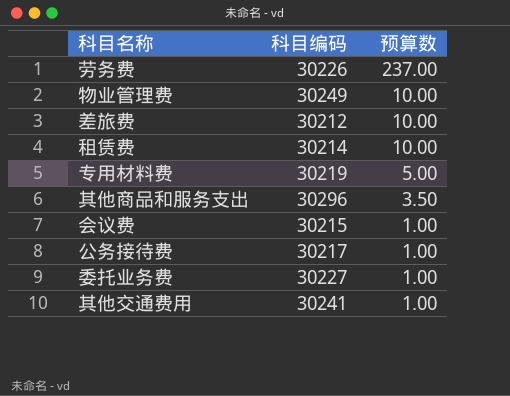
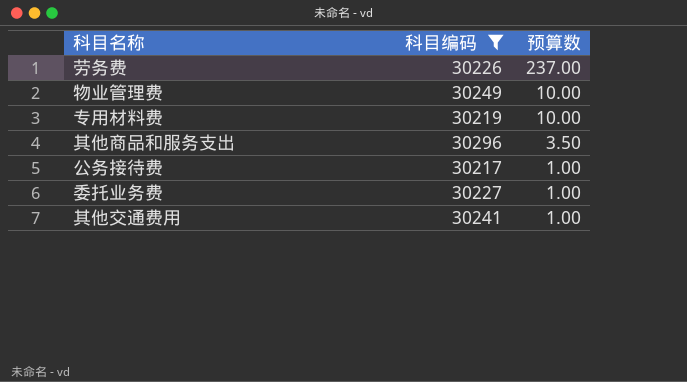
filter: none -> 科目编码 >= 30217
专用材料费 | 预算数: 5.00 -> 10.00

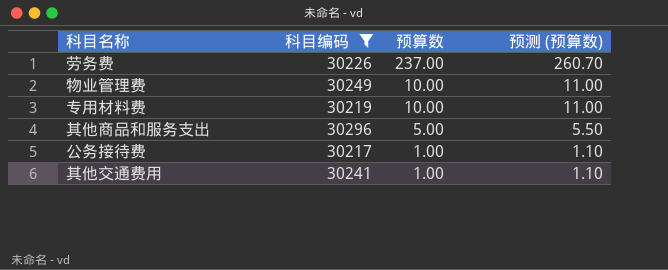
column 预测 (预算数) | formula: none -> [预算数] * 1.1
row 委托业务费: 30227 | 1.00 -> none
其他商品和服务支出 | 预算数: 3.50 -> 5.00

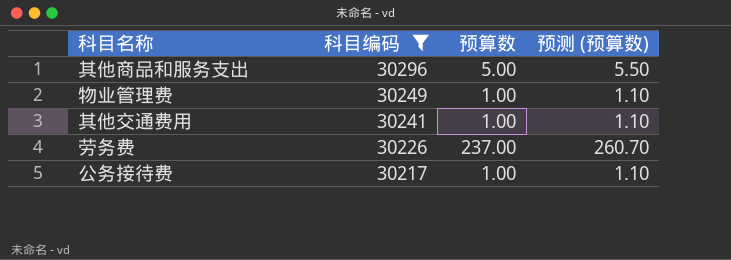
row order: 预算数 descending -> 科目编码 descending
row 专用材料费: 30219 | 10.00 | 11.00 -> none
物业管理费 | 预算数: 10.00 -> 1.00
物业管理费 | 预测 (预算数): 11.00 -> 1.10

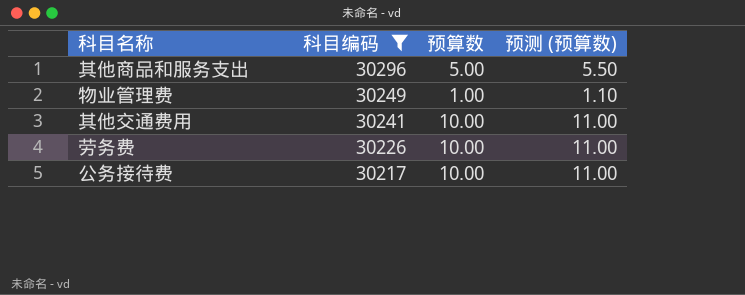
其他交通费用 | 预算数: 1.00 -> 10.00
其他交通费用 | 预测 (预算数): 1.10 -> 11.00
劳务费 | 预算数: 237.00 -> 10.00
劳务费 | 预测 (预算数): 260.70 -> 11.00
公务接待费 | 预算数: 1.00 -> 10.00
公务接待费 | 预测 (预算数): 1.10 -> 11.00

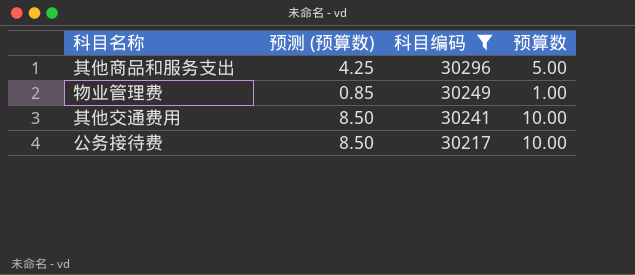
column 预测 (预算数) | formula: [预算数] * 1.1 -> [预算数] * 0.85
column 预测 (预算数) | position: 4 -> 2
row 劳务费: 30226 | 10.00 | 11.00 -> none

